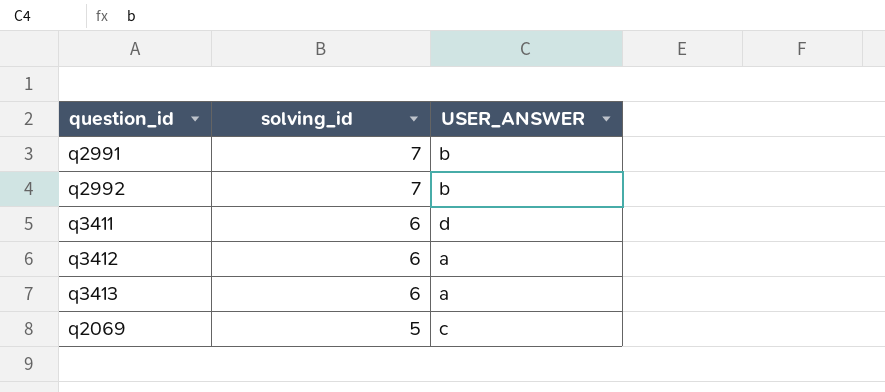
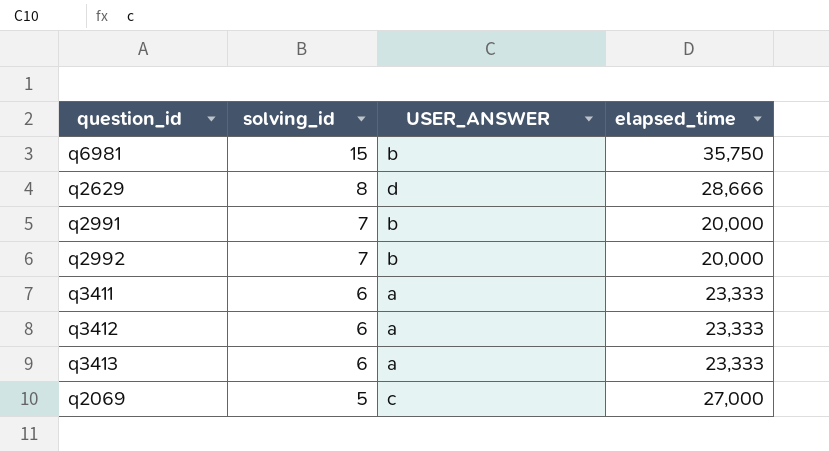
column elapsed_time | position: none -> 4
row q6981: none -> 15 | b | 35,750
row q2629: none -> 8 | d | 28,666
q3411 | USER_ANSWER: d -> a

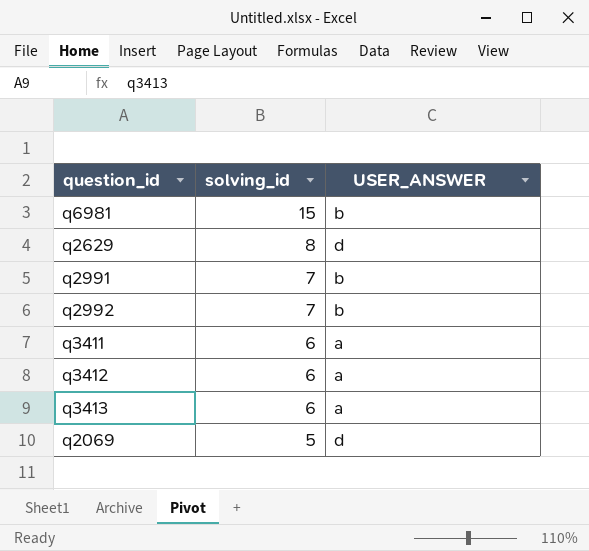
column elapsed_time | position: 4 -> none
q2069 | USER_ANSWER: c -> d

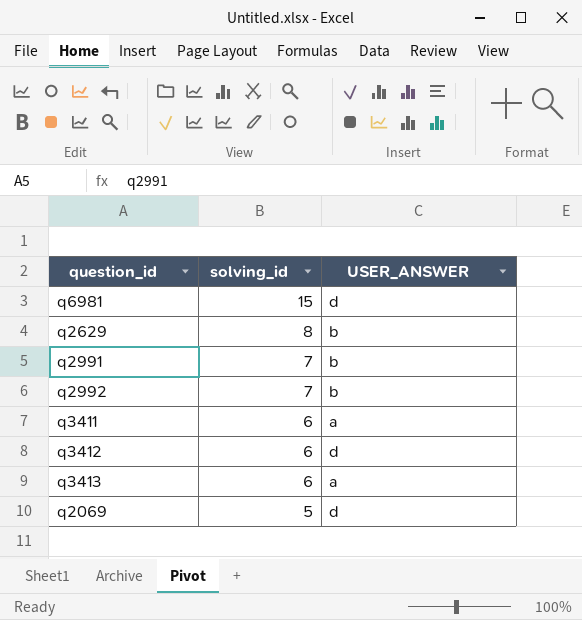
q6981 | USER_ANSWER: b -> d
q2629 | USER_ANSWER: d -> b
q3412 | USER_ANSWER: a -> d

